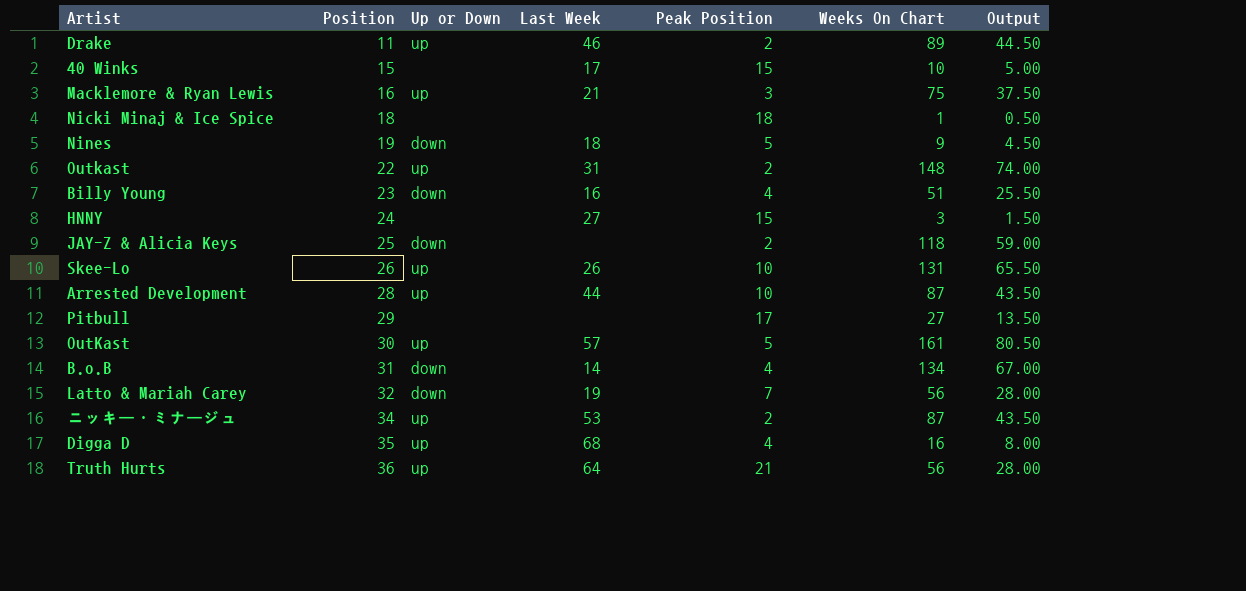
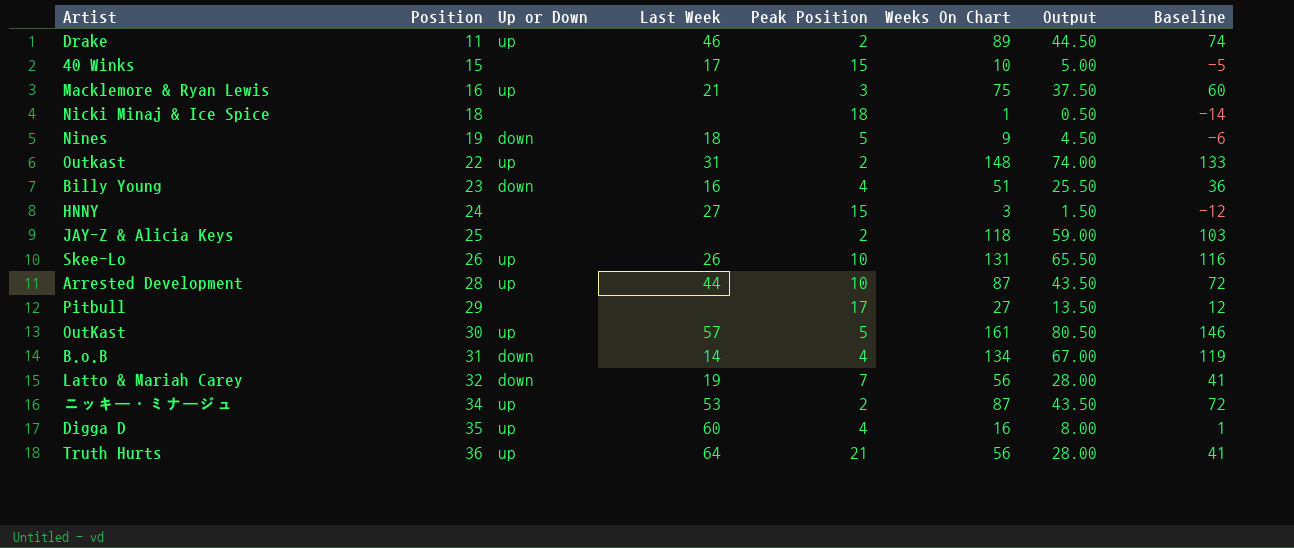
column Baseline | formula: none -> [Weeks On Chart] - 15
JAY-Z & Alicia Keys | Up or Down: down -> none
Digga D | Last Week: 68 -> 60

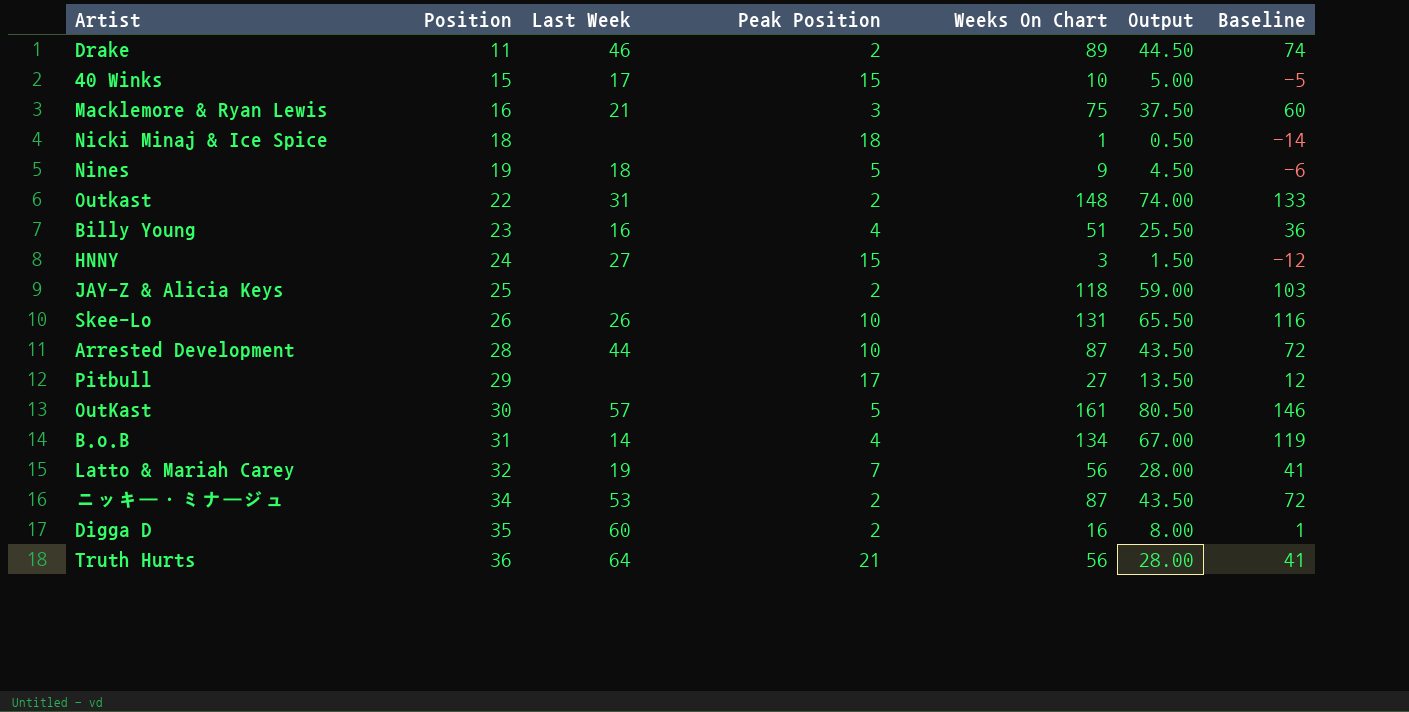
column Up or Down | position: 3 -> none
Digga D | Peak Position: 4 -> 2

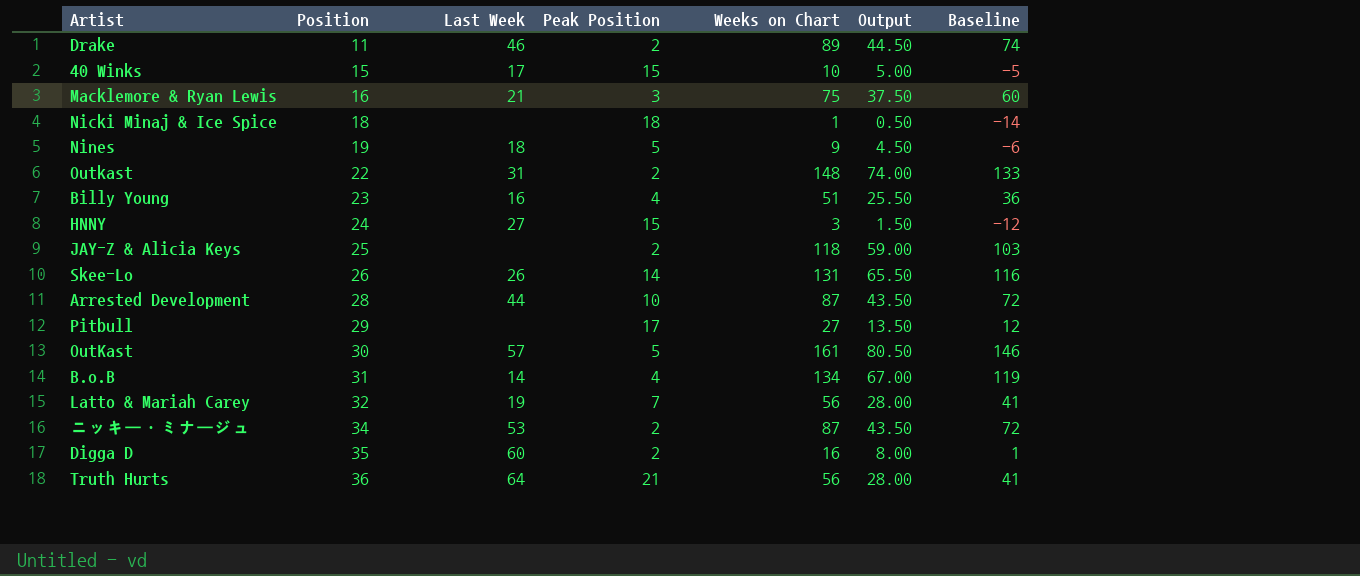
column name: Weeks On Chart -> Weeks on Chart
Skee-Lo | Peak Position: 10 -> 14

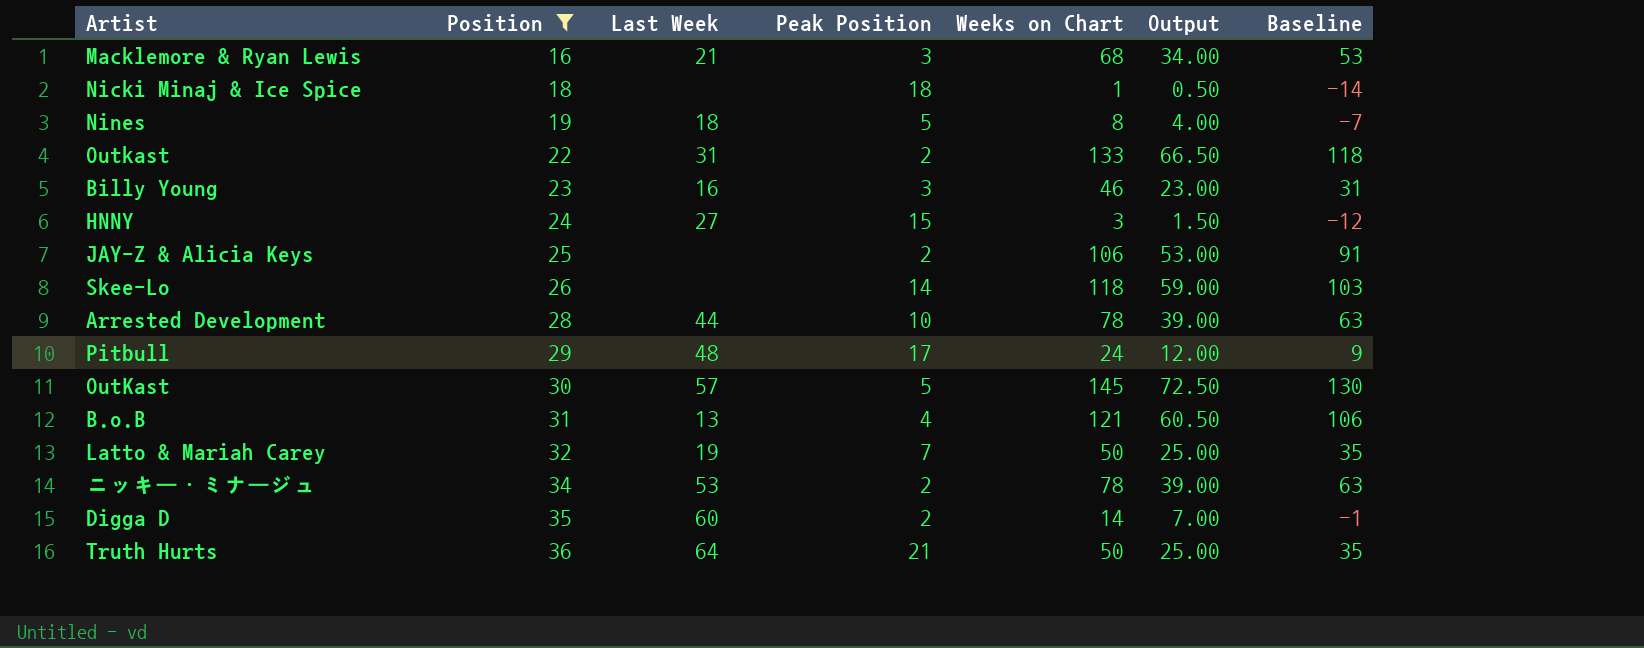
filter: none -> Position >= 16
Macklemore & Ryan Lewis | Weeks on Chart: 75 -> 68
Macklemore & Ryan Lewis | Output: 37.50 -> 34.00
Macklemore & Ryan Lewis | Baseline: 60 -> 53
Nines | Weeks on Chart: 9 -> 8
Nines | Output: 4.50 -> 4.00
Nines | Baseline: -6 -> -7
Outkast | Weeks on Chart: 148 -> 133
Outkast | Output: 74.00 -> 66.50
Outkast | Baseline: 133 -> 118
Billy Young | Peak Position: 4 -> 3
Billy Young | Weeks on Chart: 51 -> 46
Billy Young | Output: 25.50 -> 23.00
Billy Young | Baseline: 36 -> 31
JAY-Z & Alicia Keys | Weeks on Chart: 118 -> 106
JAY-Z & Alicia Keys | Output: 59.00 -> 53.00
JAY-Z & Alicia Keys | Baseline: 103 -> 91
Skee-Lo | Last Week: 26 -> none
Skee-Lo | Weeks on Chart: 131 -> 118
Skee-Lo | Output: 65.50 -> 59.00
Skee-Lo | Baseline: 116 -> 103
Arrested Development | Weeks on Chart: 87 -> 78
Arrested Development | Output: 43.50 -> 39.00
Arrested Development | Baseline: 72 -> 63
Pitbull | Last Week: none -> 48
Pitbull | Weeks on Chart: 27 -> 24
Pitbull | Output: 13.50 -> 12.00
Pitbull | Baseline: 12 -> 9
OutKast | Weeks on Chart: 161 -> 145
OutKast | Output: 80.50 -> 72.50
OutKast | Baseline: 146 -> 130
B.o.B | Last Week: 14 -> 13
B.o.B | Weeks on Chart: 134 -> 121
B.o.B | Output: 67.00 -> 60.50
B.o.B | Baseline: 119 -> 106
Latto & Mariah Carey | Weeks on Chart: 56 -> 50
Latto & Mariah Carey | Output: 28.00 -> 25.00
Latto & Mariah Carey | Baseline: 41 -> 35
ニッキー・ミナージュ | Weeks on Chart: 87 -> 78
ニッキー・ミナージュ | Output: 43.50 -> 39.00
ニッキー・ミナージュ | Baseline: 72 -> 63
Digga D | Weeks on Chart: 16 -> 14
Digga D | Output: 8.00 -> 7.00
Digga D | Baseline: 1 -> -1
Truth Hurts | Weeks on Chart: 56 -> 50
Truth Hurts | Output: 28.00 -> 25.00
Truth Hurts | Baseline: 41 -> 35

